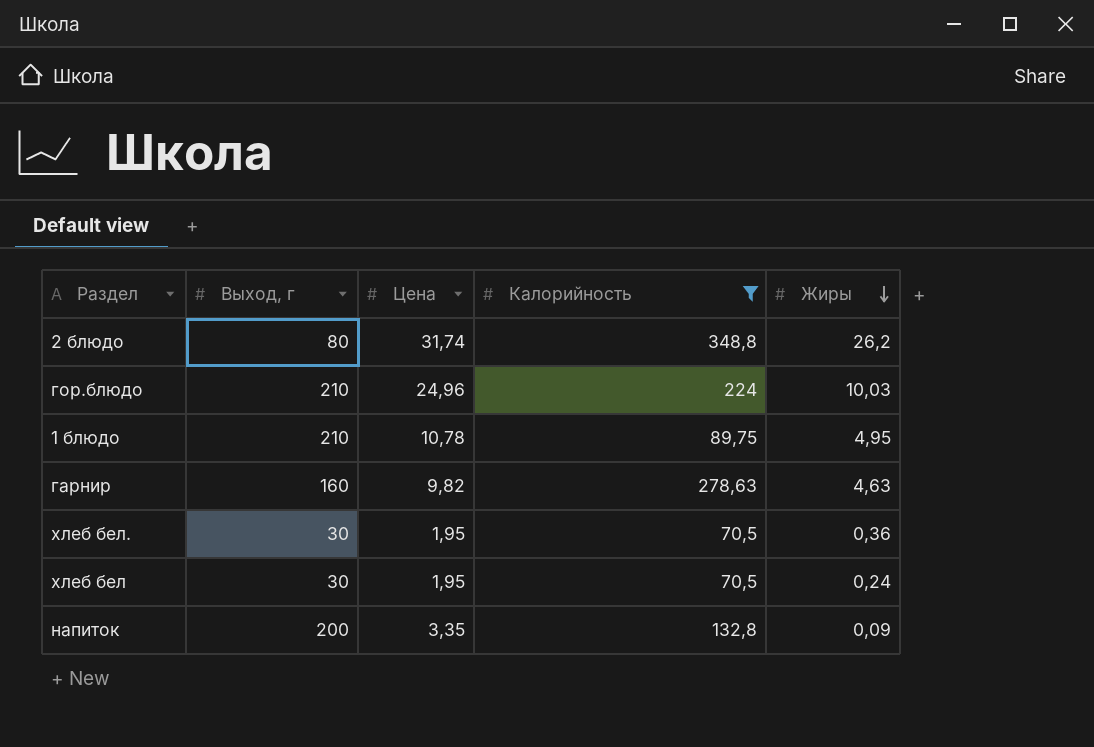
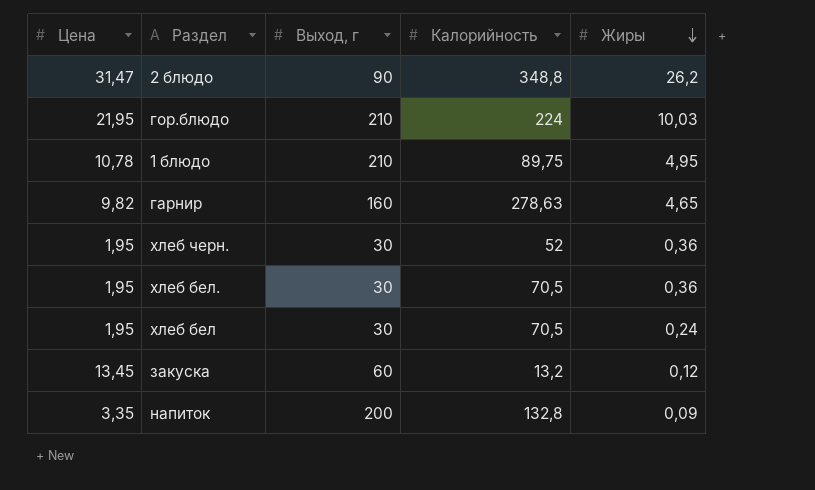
filter: Калорийность >= 70,5 -> none
column Цена | position: 3 -> 1
2 блюдо | Цена: 31,74 -> 31,47
2 блюдо | Выход, г: 80 -> 90
гор.блюдо | Цена: 24,96 -> 21,95
гарнир | Жиры: 4,63 -> 4,65

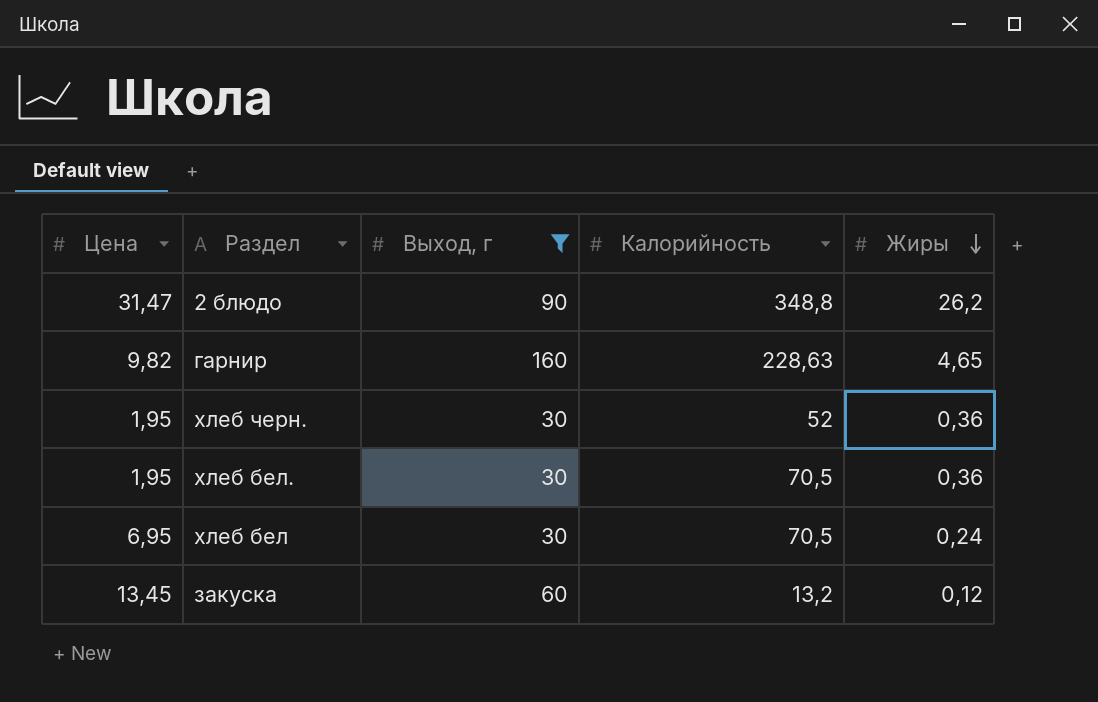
filter: none -> Выход, г <= 160
гарнир | Калорийность: 278,63 -> 228,63
хлеб бел | Цена: 1,95 -> 6,95

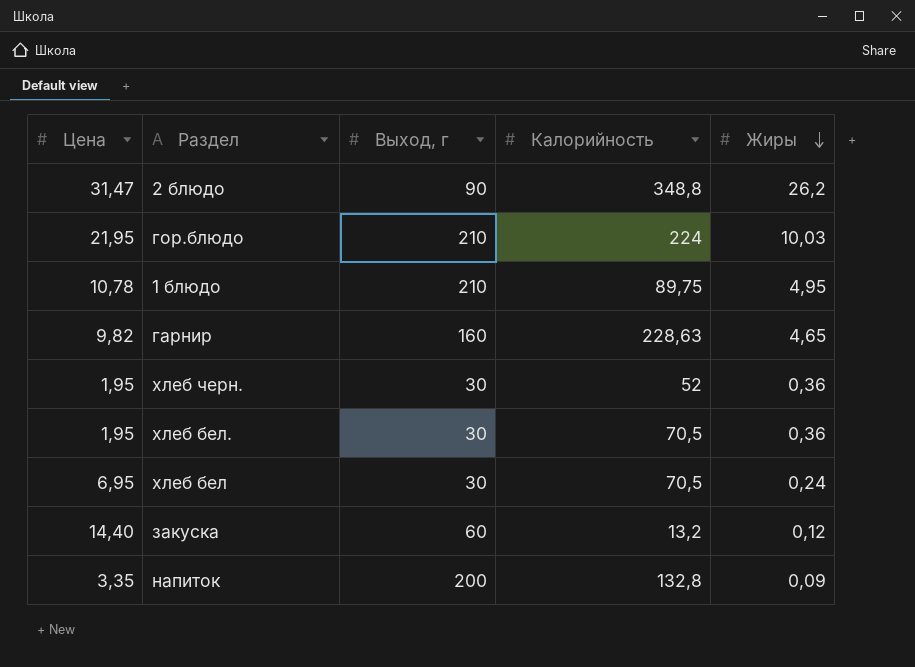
filter: Выход, г <= 160 -> none
закуска | Цена: 13,45 -> 14,40

